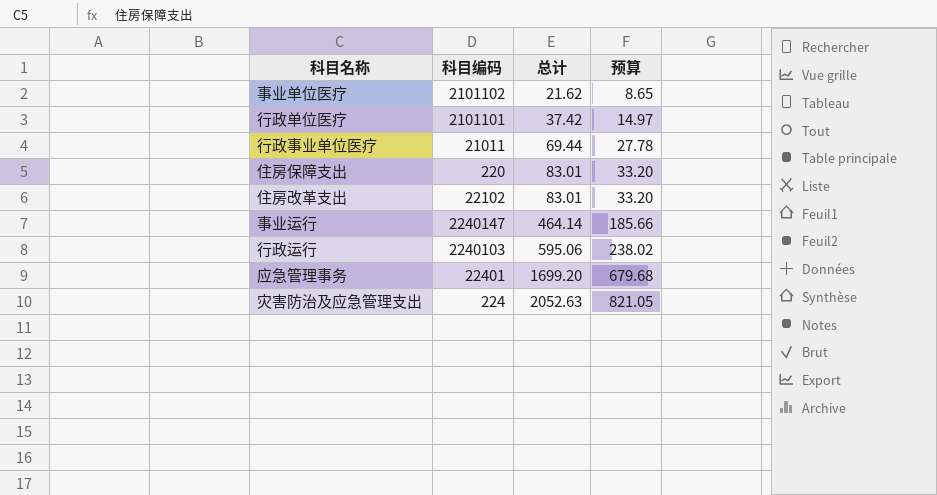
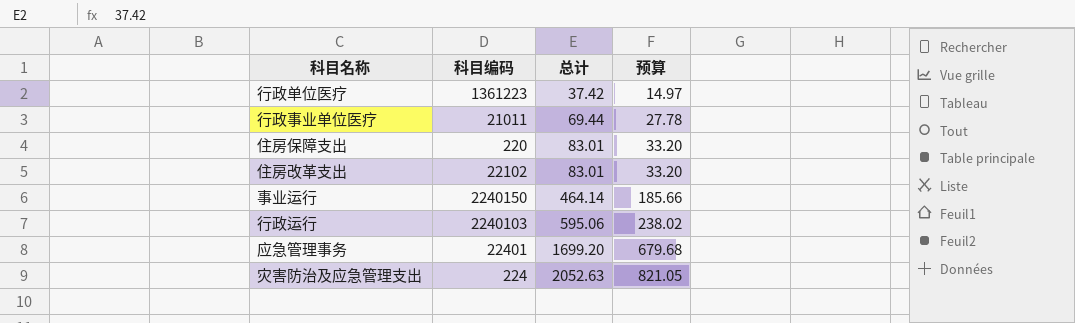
row 事业单位医疗: 2101102 | 21.62 | 8.65 -> none
行政单位医疗 | 科目编码: 2101101 -> 1361223
事业运行 | 科目编码: 2240147 -> 2240150

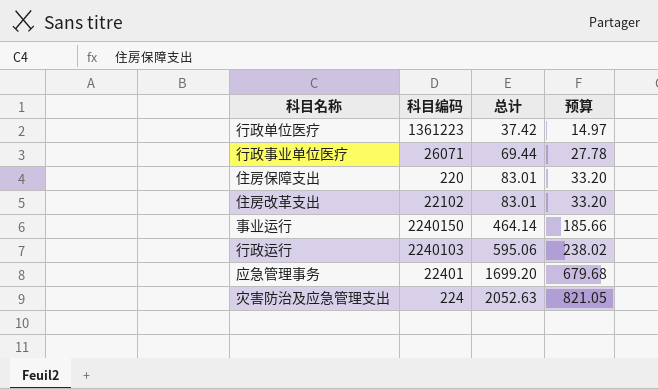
行政事业单位医疗 | 科目编码: 21011 -> 26071

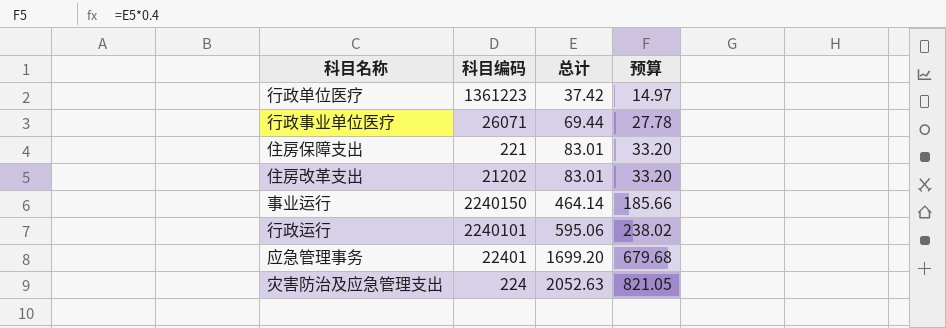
住房保障支出 | 科目编码: 220 -> 221
住房改革支出 | 科目编码: 22102 -> 21202
行政运行 | 科目编码: 2240103 -> 2240101

